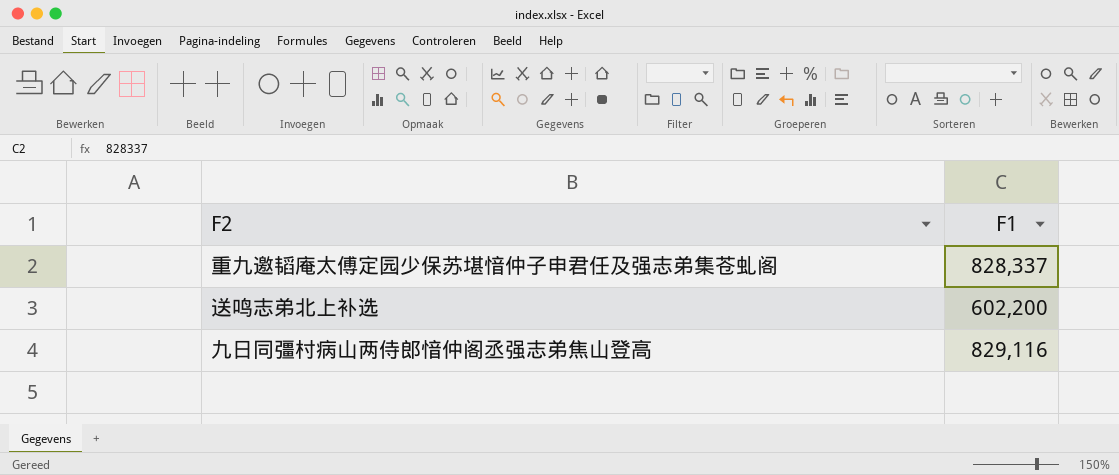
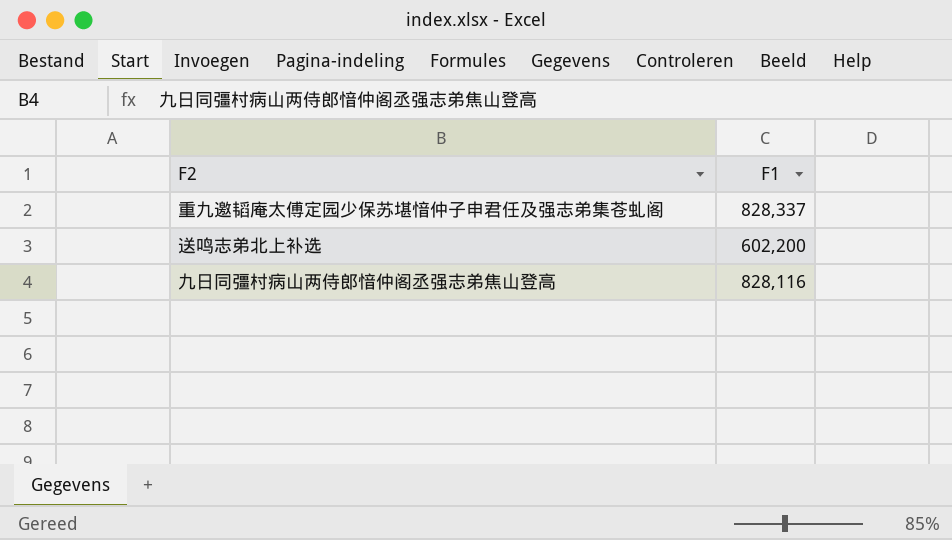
九日同彊村病山两侍郎愔仲阁丞强志弟焦山登高 | F1: 829,116 -> 828,116

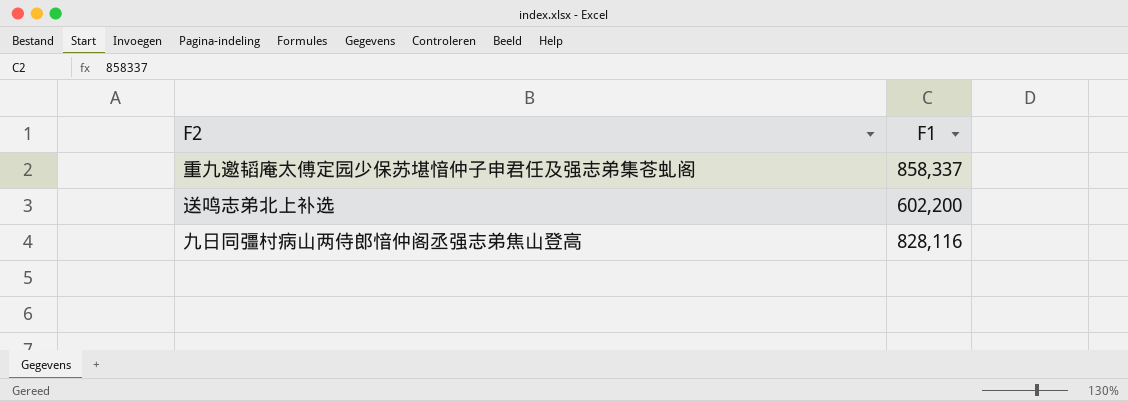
重九邀韬庵太傅定园少保苏堪愔仲子申君任及强志弟集苍虬阁 | F1: 828,337 -> 858,337

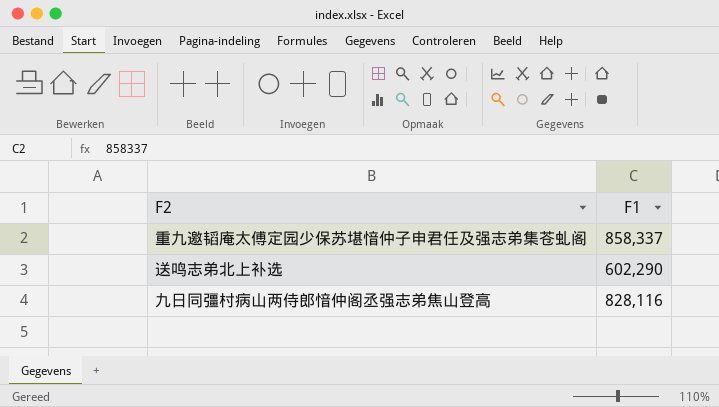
送鸣志弟北上补选 | F1: 602,200 -> 602,290

